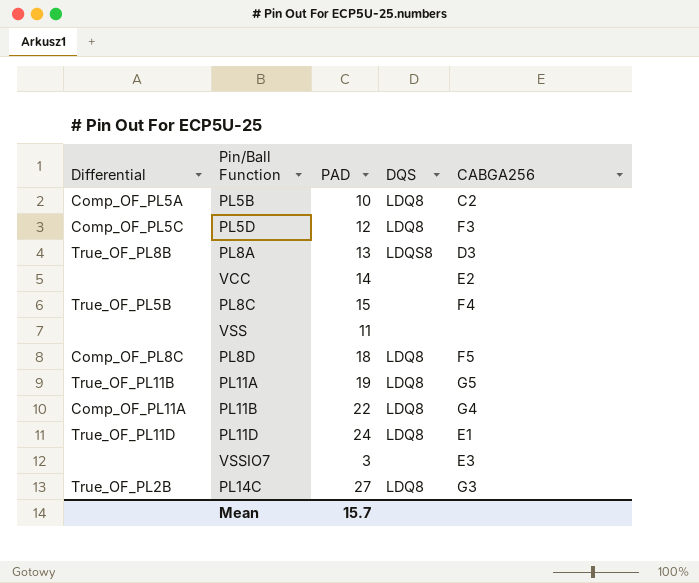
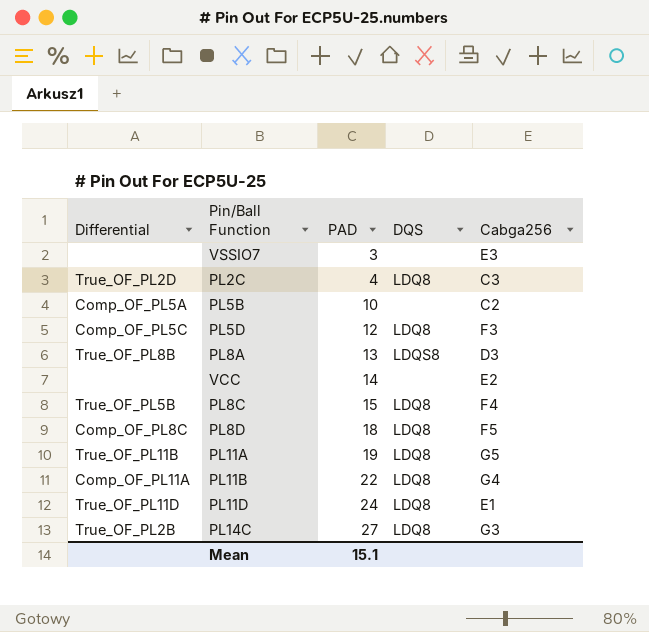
row order: none -> PAD ascending
column name: CABGA256 -> Cabga256
row VSS: none | 11 | none | none -> none
row PL2C: none -> True_OF_PL2D | 4 | LDQ8 | C3
PL5B | DQS: LDQ8 -> none
PL8C | DQS: none -> LDQ8
Mean | PAD: 15.7 -> 15.1

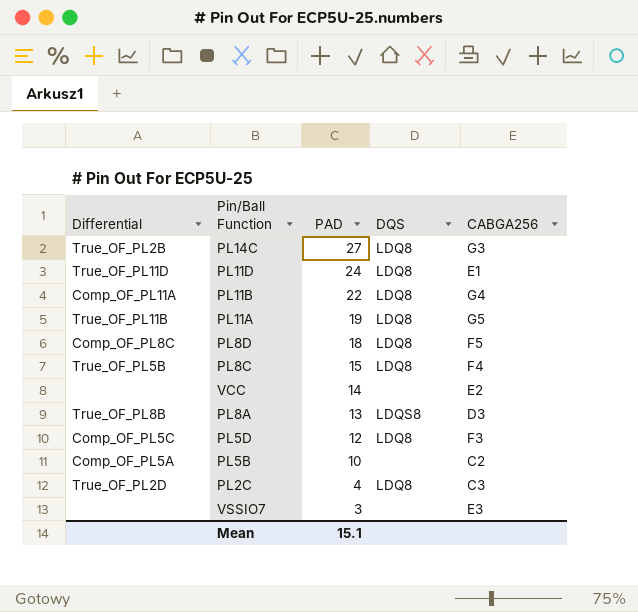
row order: PAD ascending -> PAD descending
column name: Cabga256 -> CABGA256

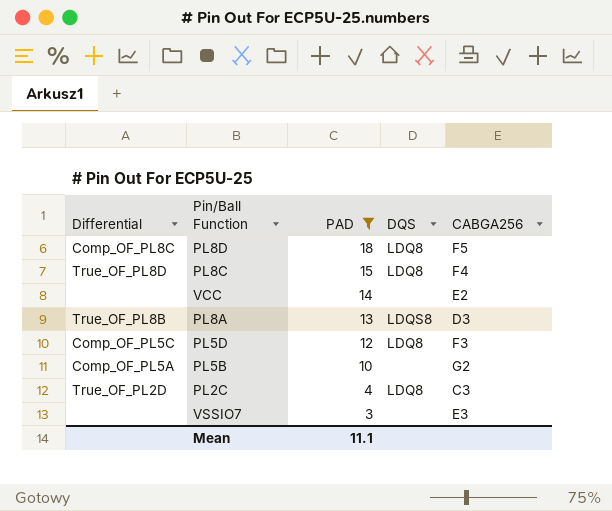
filter: none -> PAD <= 18
PL8C | Differential: True_OF_PL5B -> True_OF_PL8D
PL5B | CABGA256: C2 -> G2
Mean | PAD: 15.1 -> 11.1

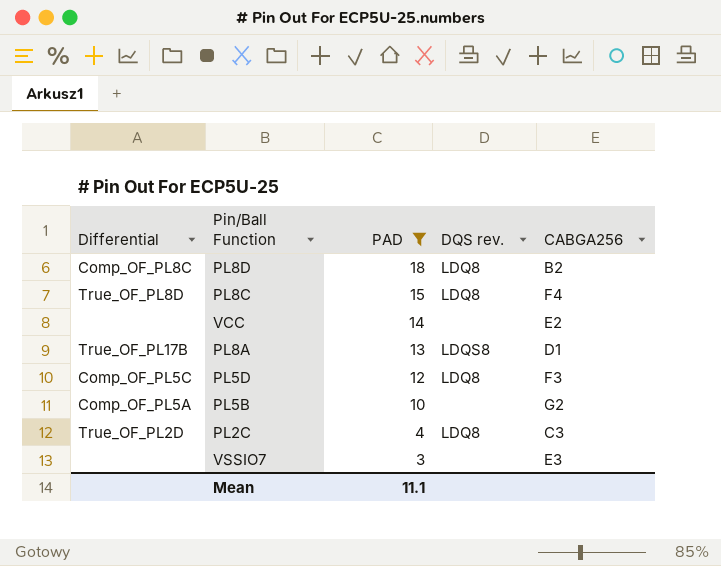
column name: DQS -> DQS rev.
PL8D | CABGA256: F5 -> B2
PL8A | Differential: True_OF_PL8B -> True_OF_PL17B
PL8A | CABGA256: D3 -> D1

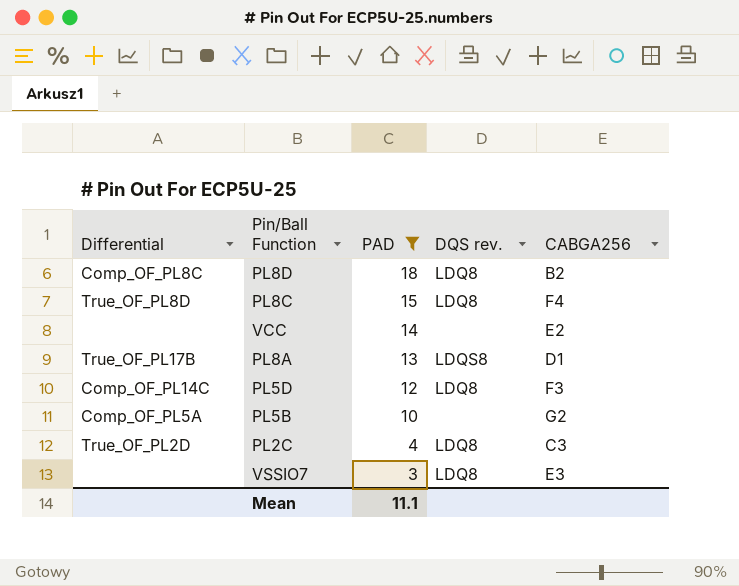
PL5D | Differential: Comp_OF_PL5C -> Comp_OF_PL14C
VSSIO7 | DQS rev.: none -> LDQ8

